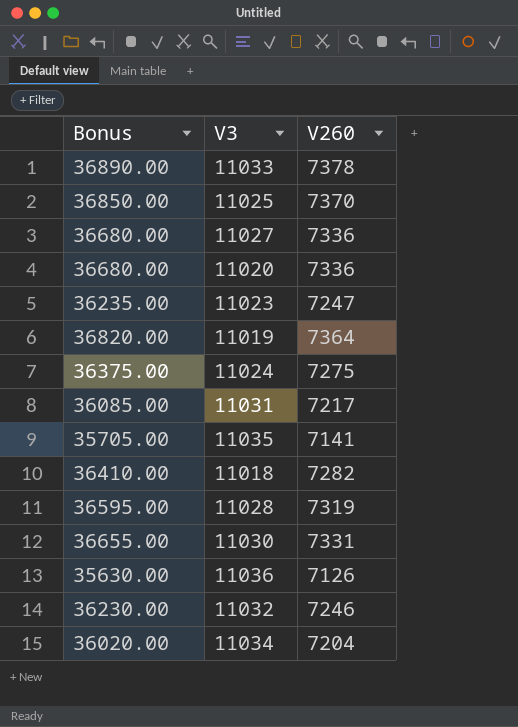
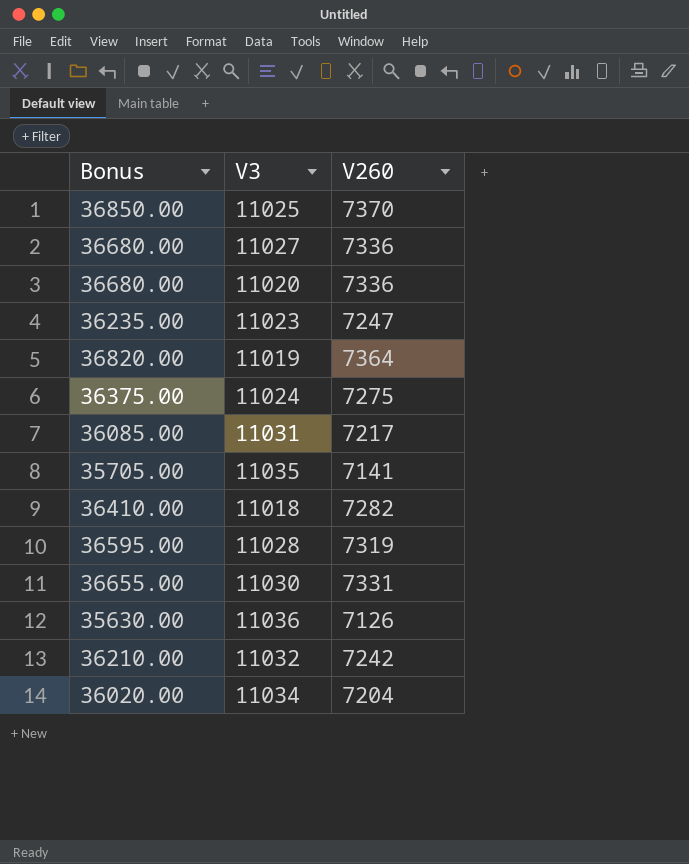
row 11033: 36890.00 | 7378 -> none
11032 | Bonus: 36230.00 -> 36210.00
11032 | V260: 7246 -> 7242

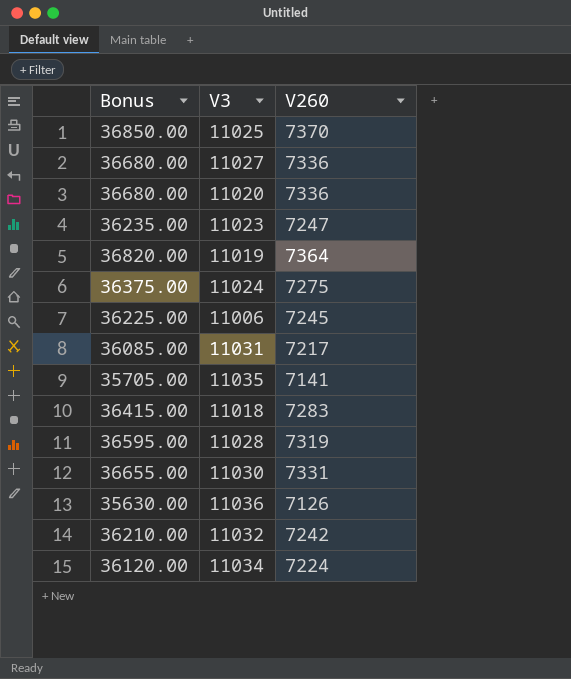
row 11006: none -> 36225.00 | 7245
11018 | Bonus: 36410.00 -> 36415.00
11018 | V260: 7282 -> 7283
11034 | Bonus: 36020.00 -> 36120.00
11034 | V260: 7204 -> 7224

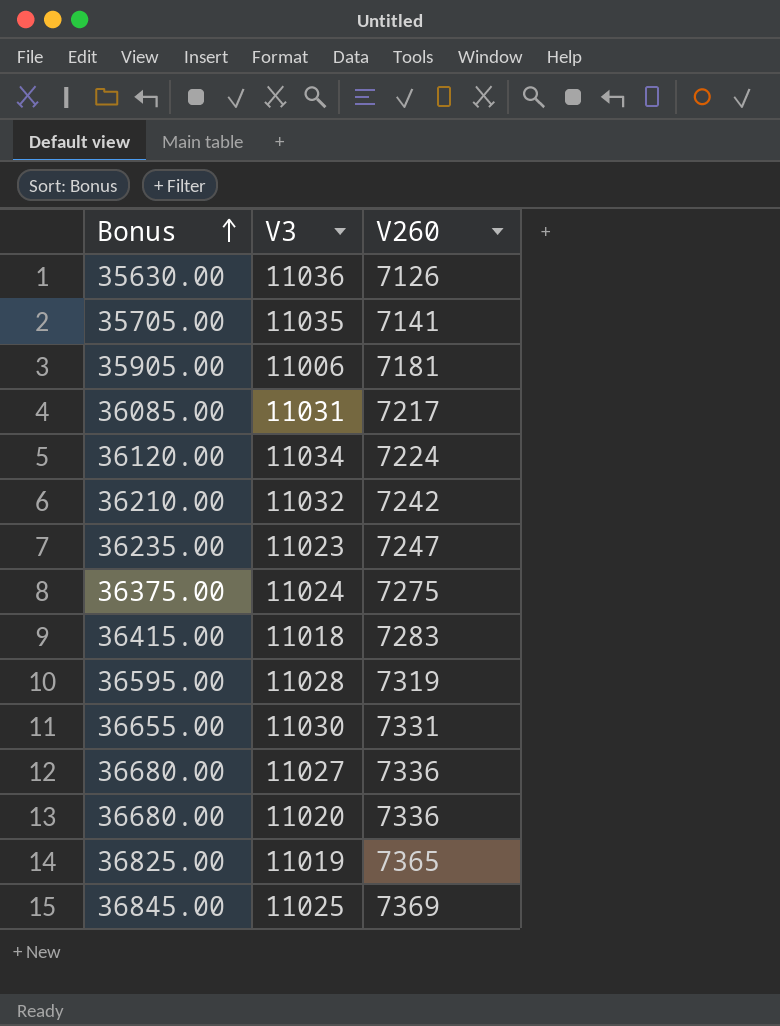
row order: none -> Bonus ascending
11006 | Bonus: 36225.00 -> 35905.00
11006 | V260: 7245 -> 7181
11019 | Bonus: 36820.00 -> 36825.00
11019 | V260: 7364 -> 7365
11025 | Bonus: 36850.00 -> 36845.00
11025 | V260: 7370 -> 7369

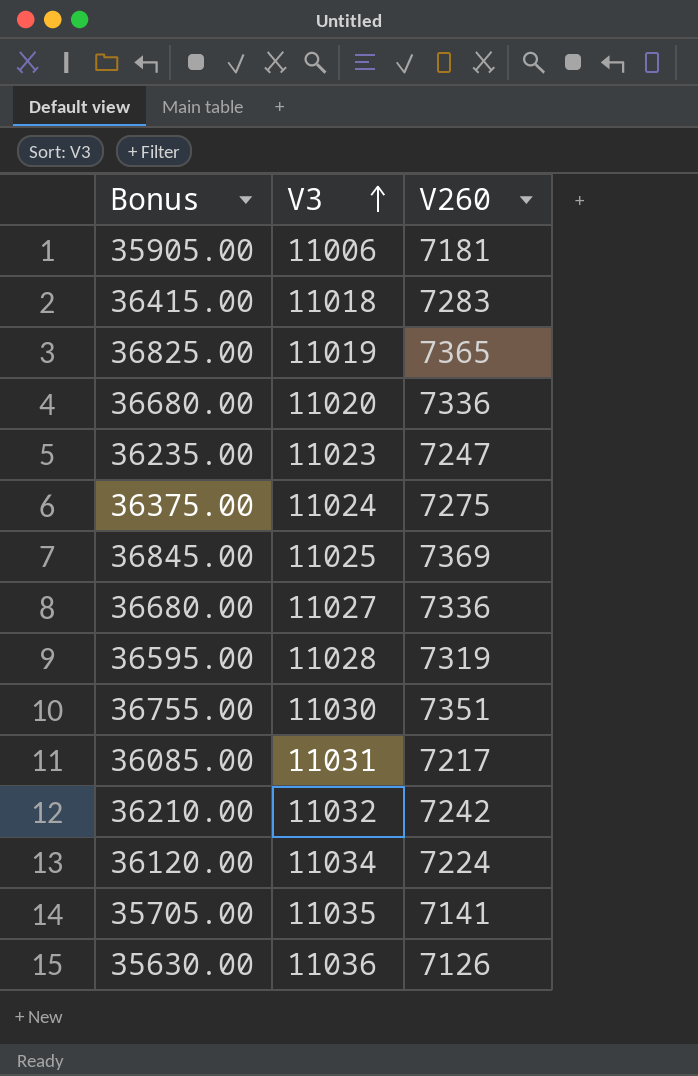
row order: Bonus ascending -> V3 ascending
11030 | Bonus: 36655.00 -> 36755.00
11030 | V260: 7331 -> 7351

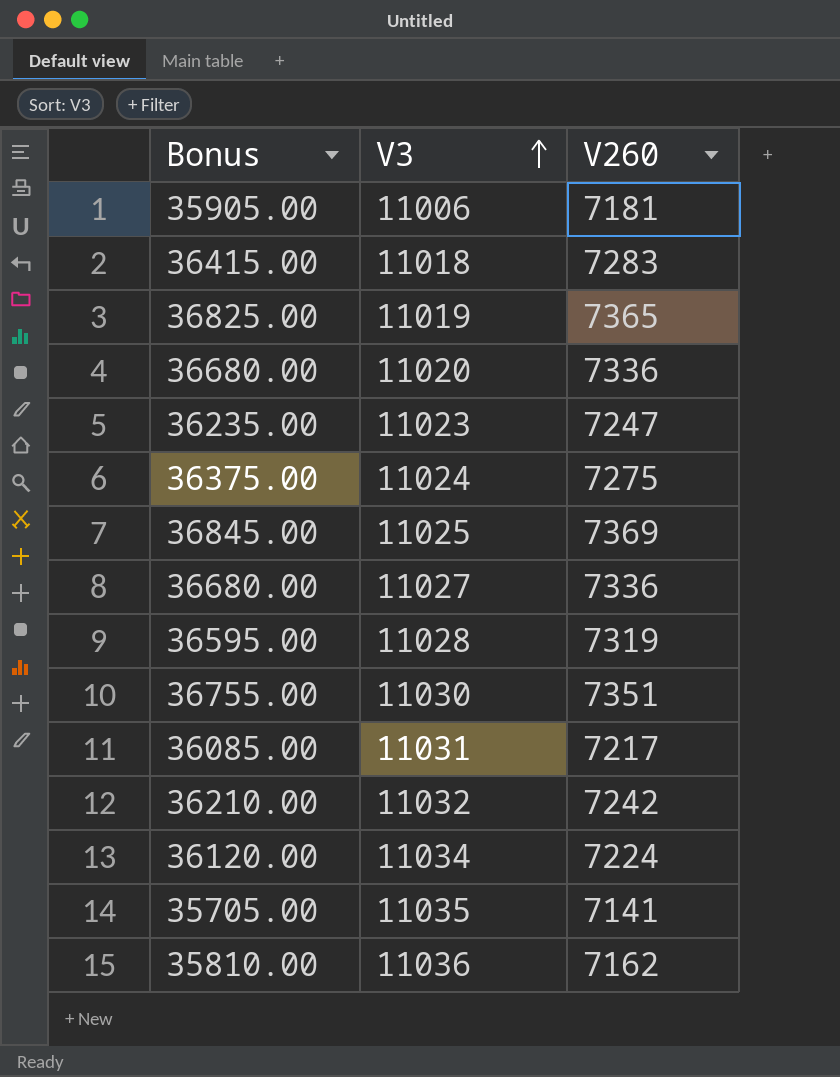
11036 | Bonus: 35630.00 -> 35810.00
11036 | V260: 7126 -> 7162

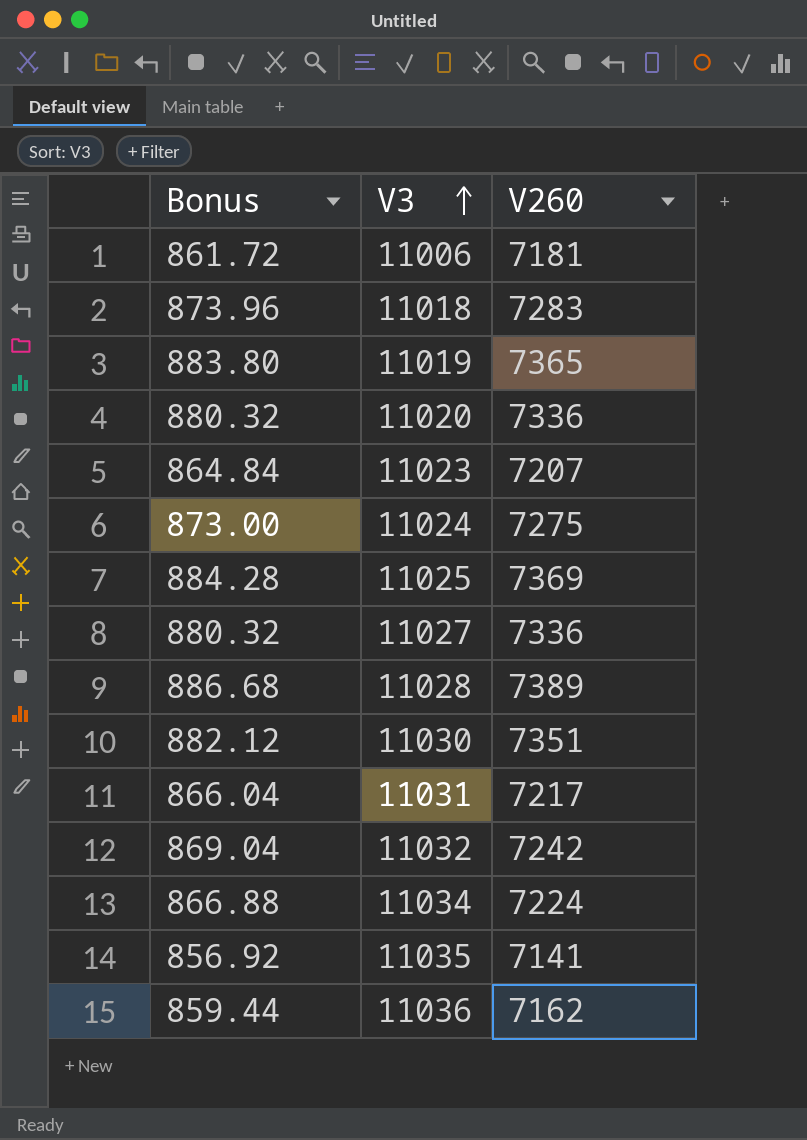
column Bonus | formula: [V260] * 5 -> [V260] * 0.12
11023 | V260: 7247 -> 7207
11028 | V260: 7319 -> 7389

